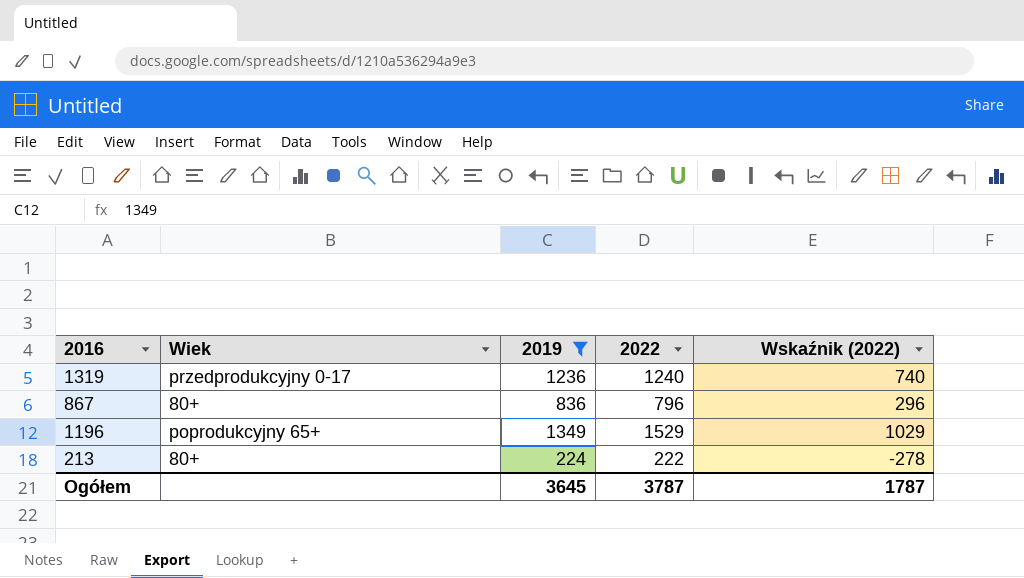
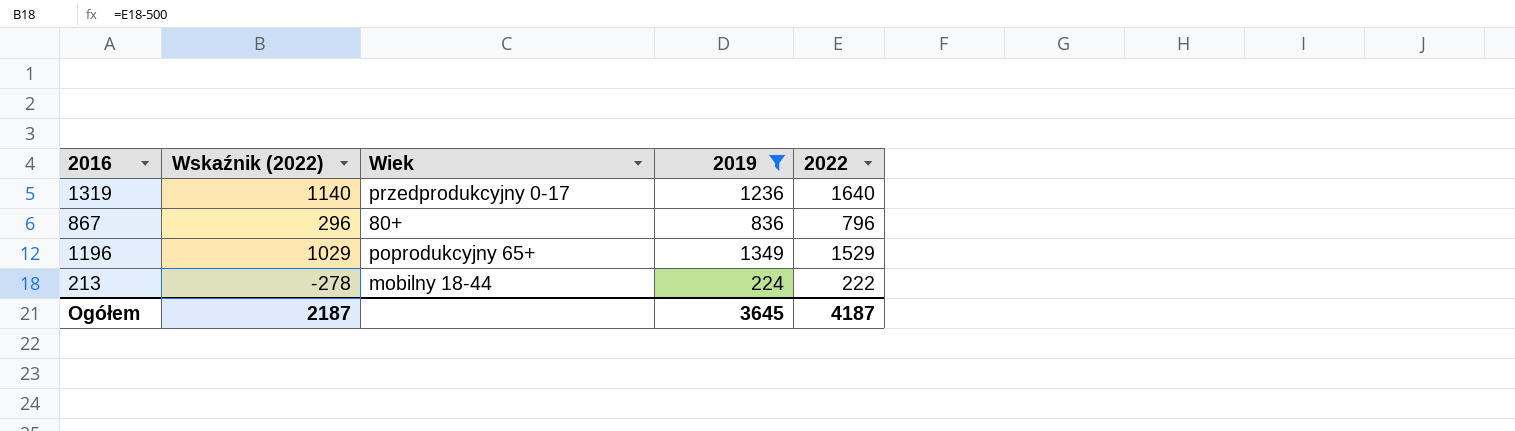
column Wskaźnik (2022) | position: 5 -> 2
1319 | Wskaźnik (2022): 740 -> 1140
1319 | 2022: 1240 -> 1640
213 | Wiek: 80+ -> mobilny 18-44
Ogółem | Wskaźnik (2022): 1787 -> 2187
Ogółem | 2022: 3787 -> 4187

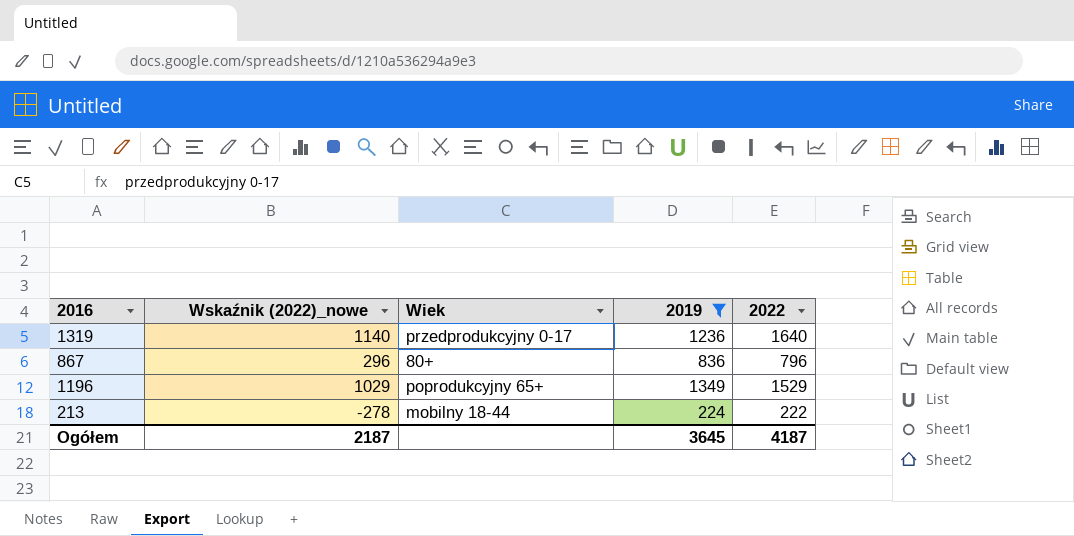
column name: Wskaźnik (2022) -> Wskaźnik (2022)_nowe

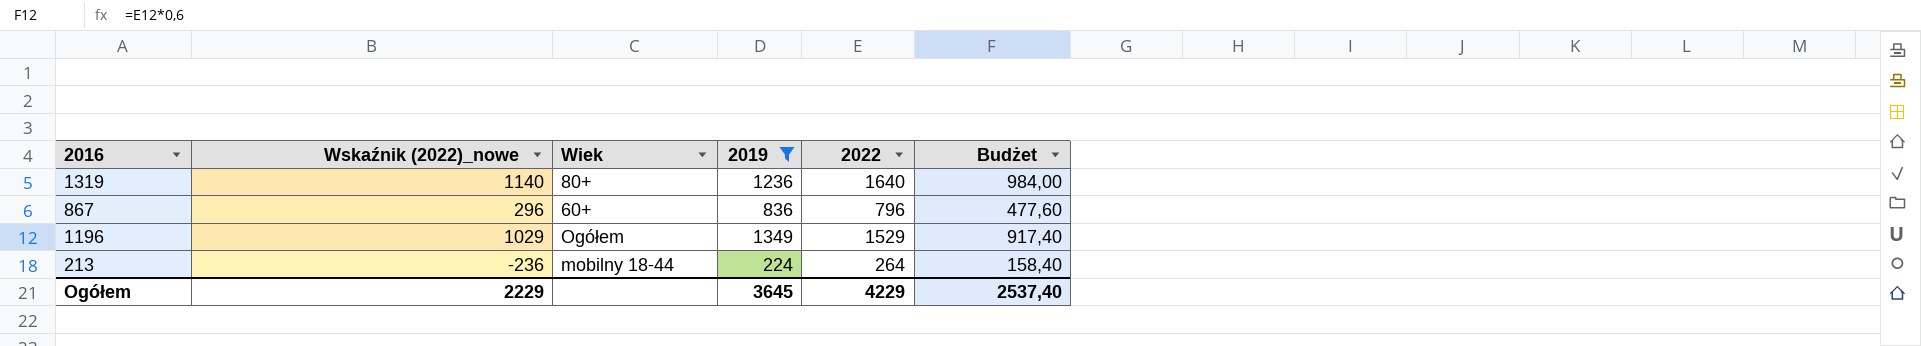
column Budżet | formula: none -> [2022] * 0,6
1319 | Wiek: przedprodukcyjny 0-17 -> 80+
867 | Wiek: 80+ -> 60+
1196 | Wiek: poprodukcyjny 65+ -> Ogółem
213 | Wskaźnik (2022)_nowe: -278 -> -236
213 | 2022: 222 -> 264
Ogółem | Wskaźnik (2022)_nowe: 2187 -> 2229
Ogółem | 2022: 4187 -> 4229

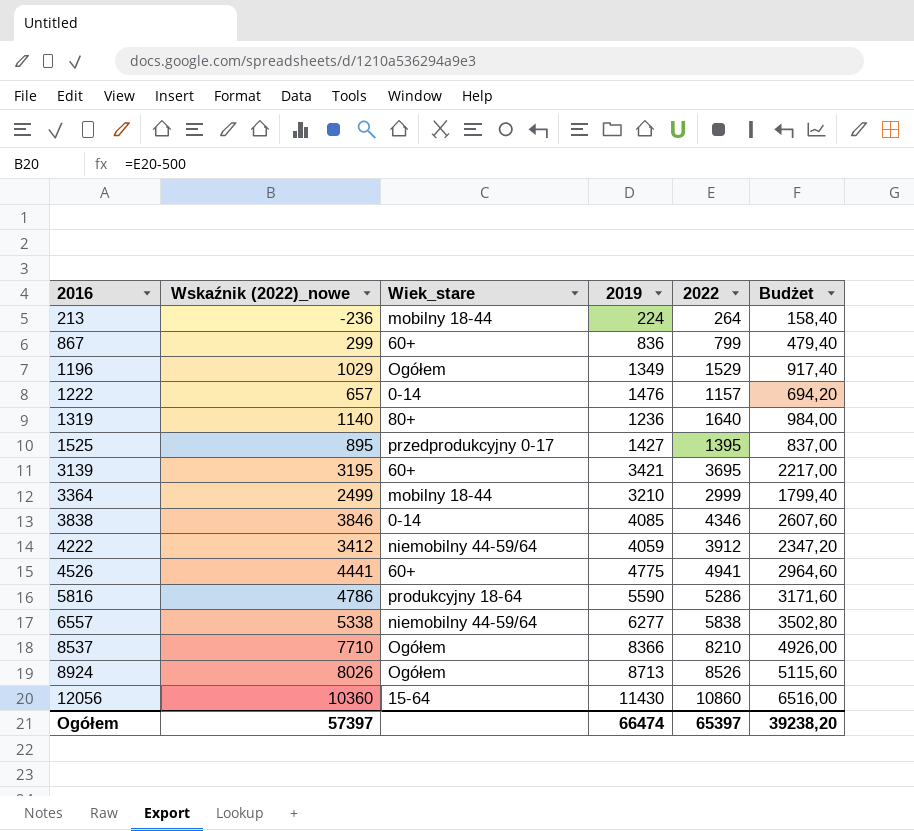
filter: 2019 <= 1349 -> none
row order: none -> 2016 ascending
column name: Wiek -> Wiek_stare
867 | Wskaźnik (2022)_nowe: 296 -> 299
867 | 2022: 796 -> 799
867 | Budżet: 477,60 -> 479,40
Ogółem | Wskaźnik (2022)_nowe: 2229 -> 57397
Ogółem | 2019: 3645 -> 66474
Ogółem | 2022: 4229 -> 65397
Ogółem | Budżet: 2537,40 -> 39238,20

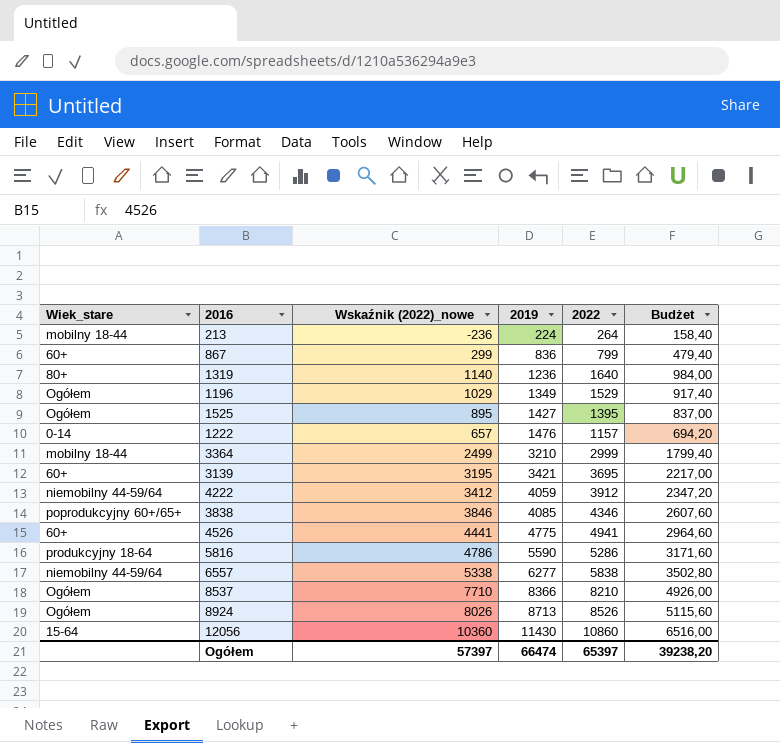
row order: 2016 ascending -> 2019 ascending
column Wiek_stare | position: 3 -> 1
1525 | Wiek_stare: przedprodukcyjny 0-17 -> Ogółem
3838 | Wiek_stare: 0-14 -> poprodukcyjny 60+/65+

